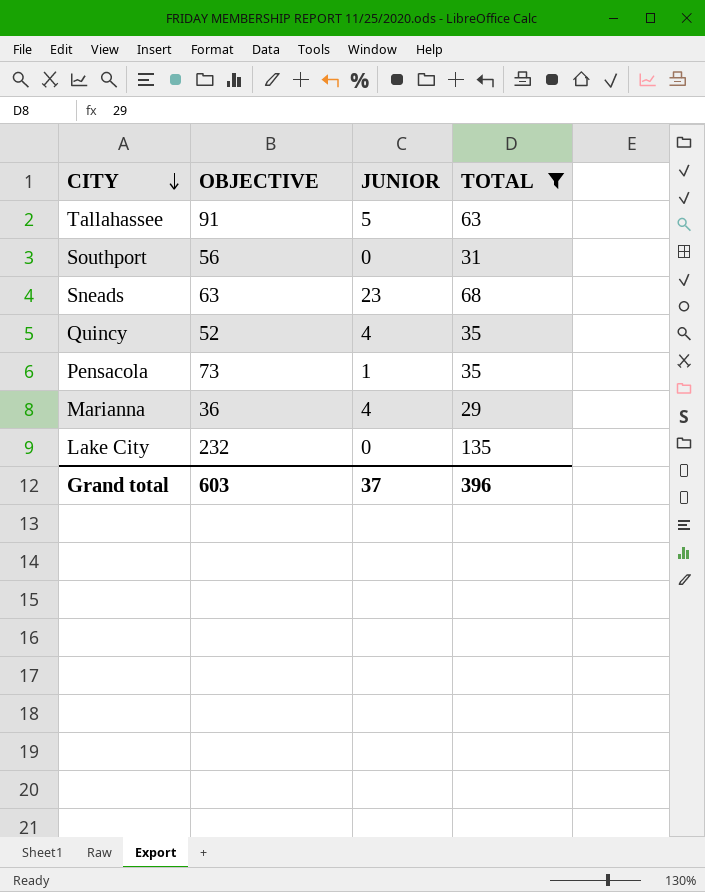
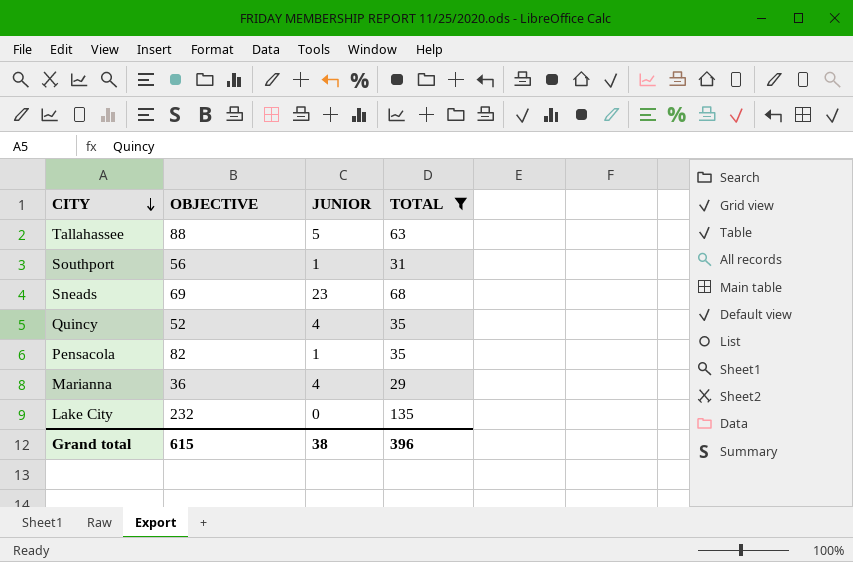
Tallahassee | OBJECTIVE: 91 -> 88
Southport | JUNIOR: 0 -> 1
Sneads | OBJECTIVE: 63 -> 69
Pensacola | OBJECTIVE: 73 -> 82
Grand total | OBJECTIVE: 603 -> 615
Grand total | JUNIOR: 37 -> 38

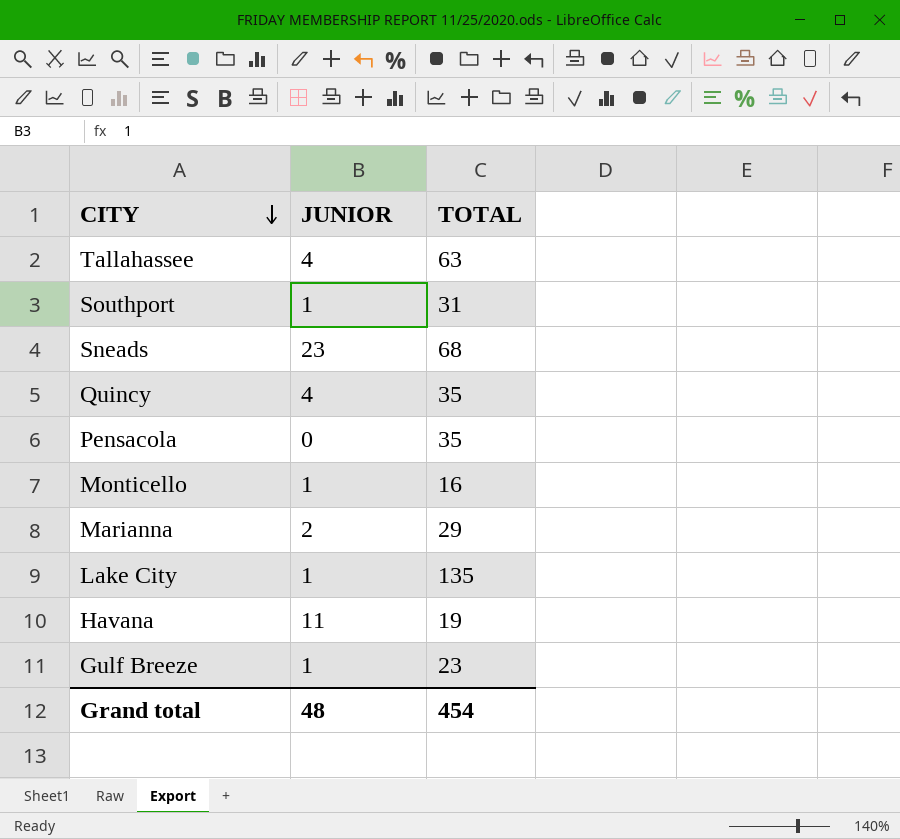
filter: TOTAL >= 29 -> none
column OBJECTIVE | position: 2 -> none
Tallahassee | JUNIOR: 5 -> 4
Pensacola | JUNIOR: 1 -> 0
Marianna | JUNIOR: 4 -> 2
Lake City | JUNIOR: 0 -> 1
Grand total | JUNIOR: 38 -> 48
Grand total | TOTAL: 396 -> 454

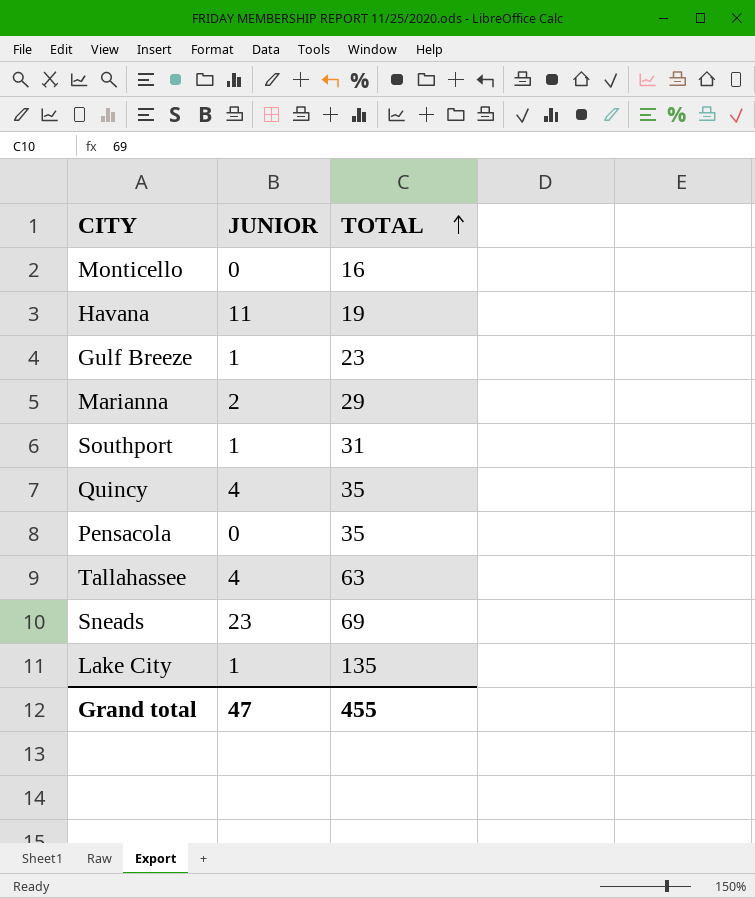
row order: CITY descending -> TOTAL ascending
Monticello | JUNIOR: 1 -> 0
Sneads | TOTAL: 68 -> 69
Grand total | JUNIOR: 48 -> 47
Grand total | TOTAL: 454 -> 455

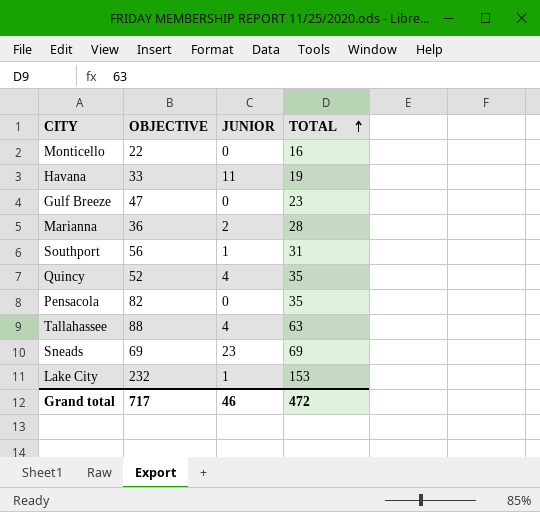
column OBJECTIVE | position: none -> 2
Gulf Breeze | JUNIOR: 1 -> 0
Marianna | TOTAL: 29 -> 28
Lake City | TOTAL: 135 -> 153
Grand total | JUNIOR: 47 -> 46
Grand total | TOTAL: 455 -> 472

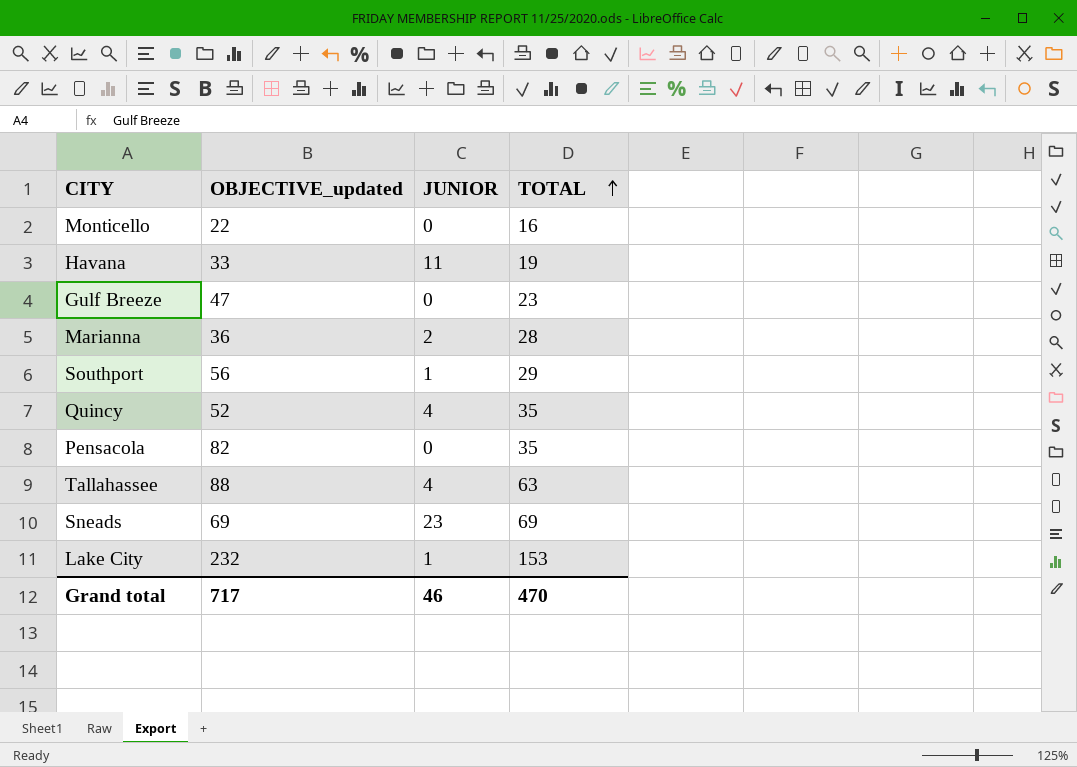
column name: OBJECTIVE -> OBJECTIVE_updated
Southport | TOTAL: 31 -> 29
Grand total | TOTAL: 472 -> 470

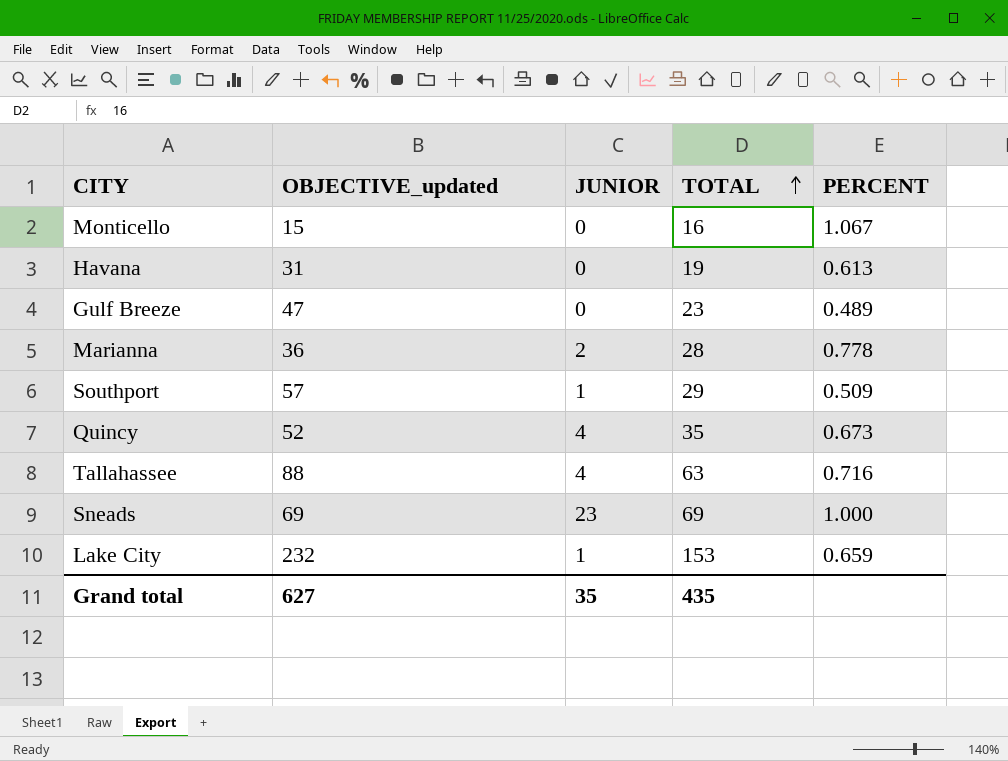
column PERCENT | formula: none -> [TOTAL] / [OBJECTIVE_updated]
row Pensacola: 82 | 0 | 35 -> none
Monticello | OBJECTIVE_updated: 22 -> 15
Havana | OBJECTIVE_updated: 33 -> 31
Havana | JUNIOR: 11 -> 0
Southport | OBJECTIVE_updated: 56 -> 57
Grand total | OBJECTIVE_updated: 717 -> 627
Grand total | JUNIOR: 46 -> 35
Grand total | TOTAL: 470 -> 435

